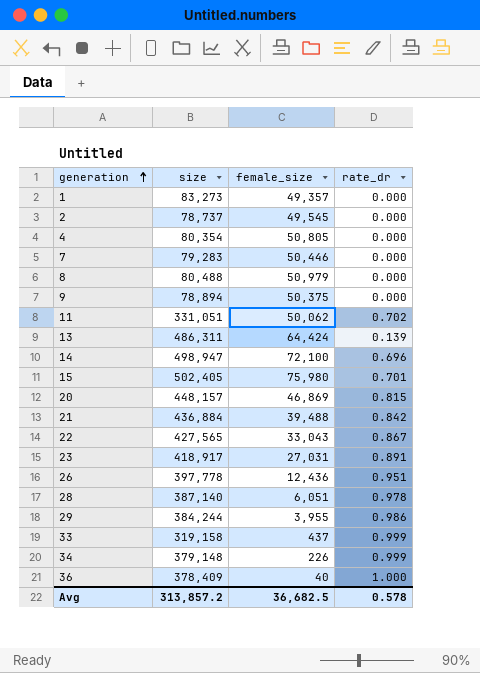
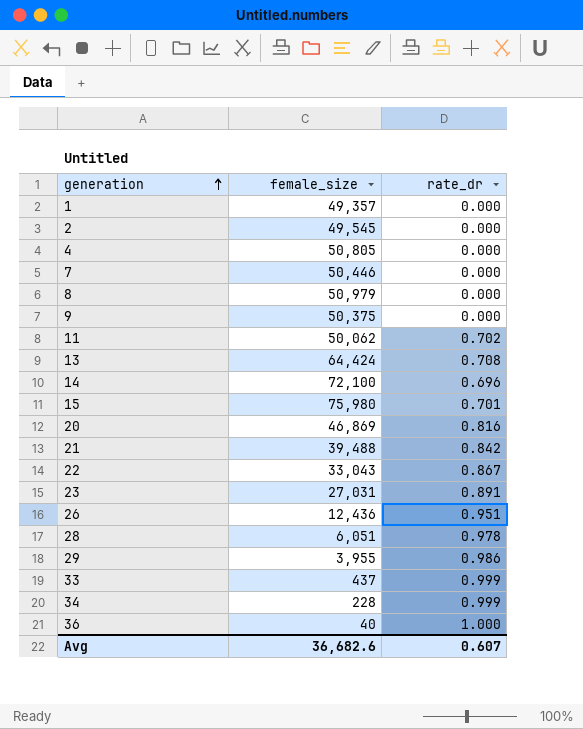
column size | position: 2 -> none
13 | rate_dr: 0.139 -> 0.708
20 | rate_dr: 0.815 -> 0.816
34 | female_size: 226 -> 228
Avg | female_size: 36,682.5 -> 36,682.6
Avg | rate_dr: 0.578 -> 0.607

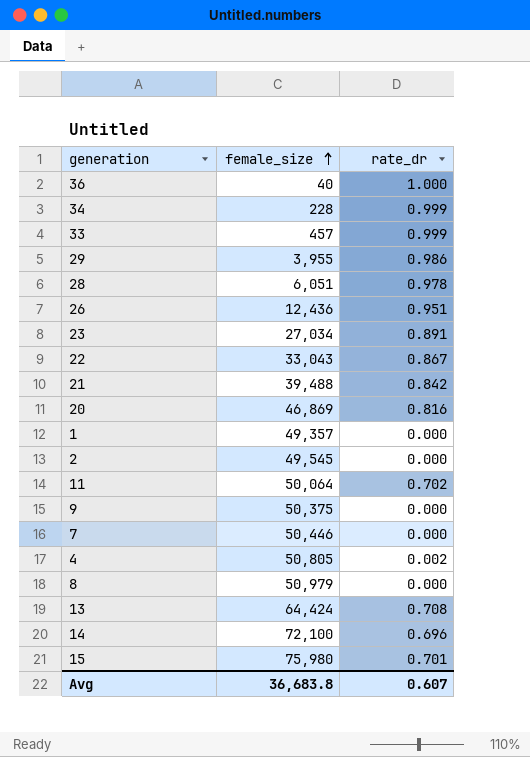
row order: generation ascending -> female_size ascending
33 | female_size: 437 -> 457
23 | female_size: 27,031 -> 27,034
11 | female_size: 50,062 -> 50,064
4 | rate_dr: 0.000 -> 0.002
Avg | female_size: 36,682.6 -> 36,683.8

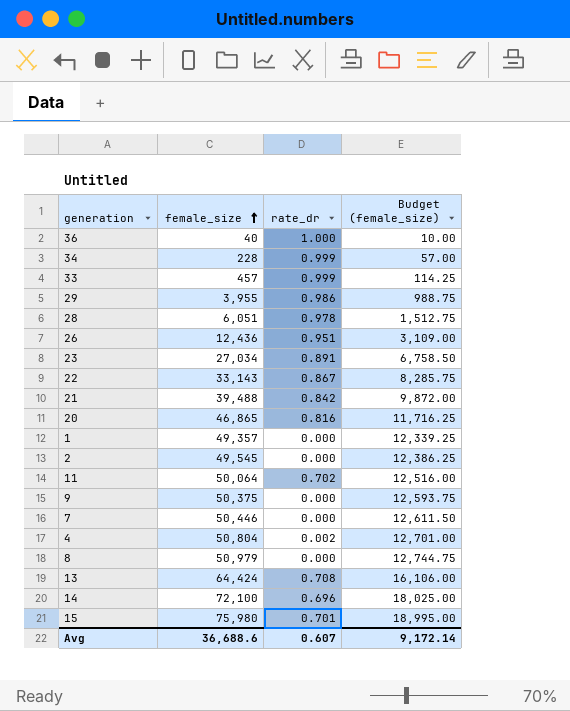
column Budget (female_size) | formula: none -> [female_size] * 0.25
22 | female_size: 33,043 -> 33,143
20 | female_size: 46,869 -> 46,865
4 | female_size: 50,805 -> 50,804
Avg | female_size: 36,683.8 -> 36,688.6

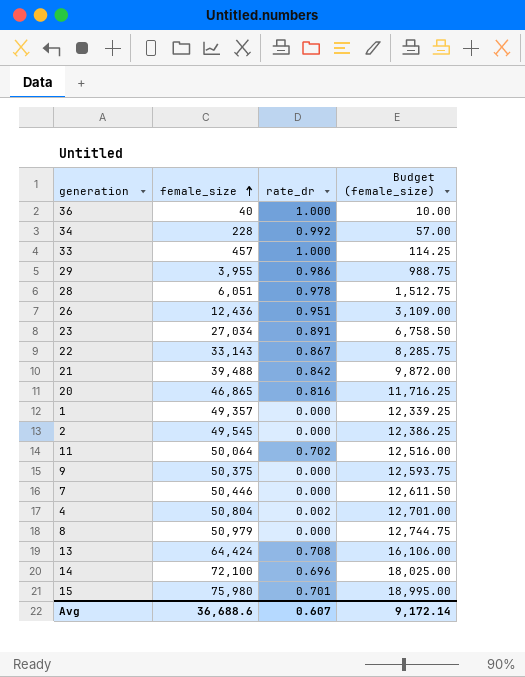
34 | rate_dr: 0.999 -> 0.992
33 | rate_dr: 0.999 -> 1.000

